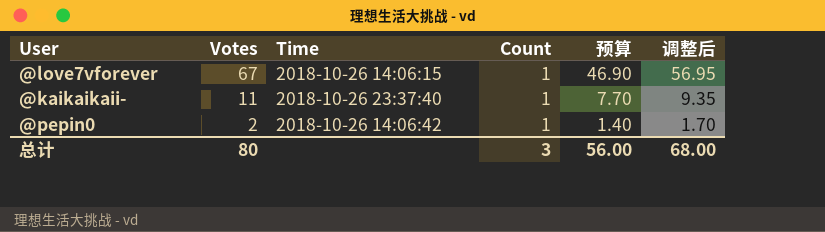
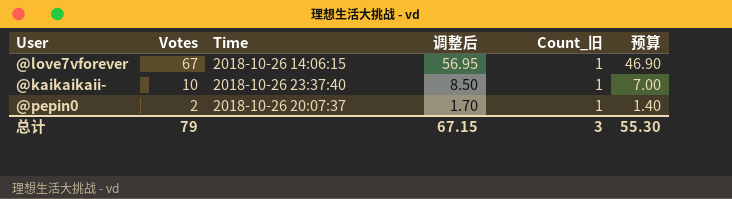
column 调整后 | position: 6 -> 4
column name: Count -> Count_旧
@kaikaikaii- | Votes: 11 -> 10
@kaikaikaii- | 调整后: 9.35 -> 8.50
@kaikaikaii- | 预算: 7.70 -> 7.00
@pepin0 | Time: 2018-10-26 14:06:42 -> 2018-10-26 20:07:37
总计 | Votes: 80 -> 79
总计 | 调整后: 68.00 -> 67.15
总计 | 预算: 56.00 -> 55.30

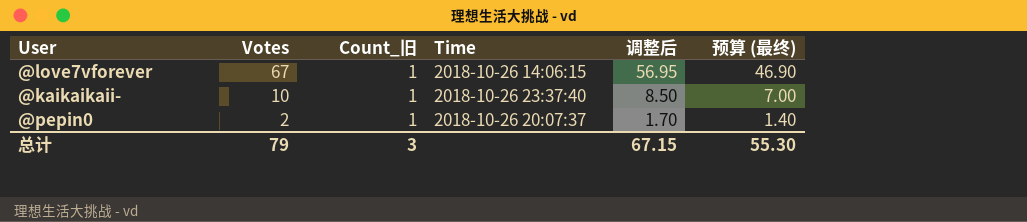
column Count_旧 | position: 5 -> 3
column name: 预算 -> 预算 (最终)

